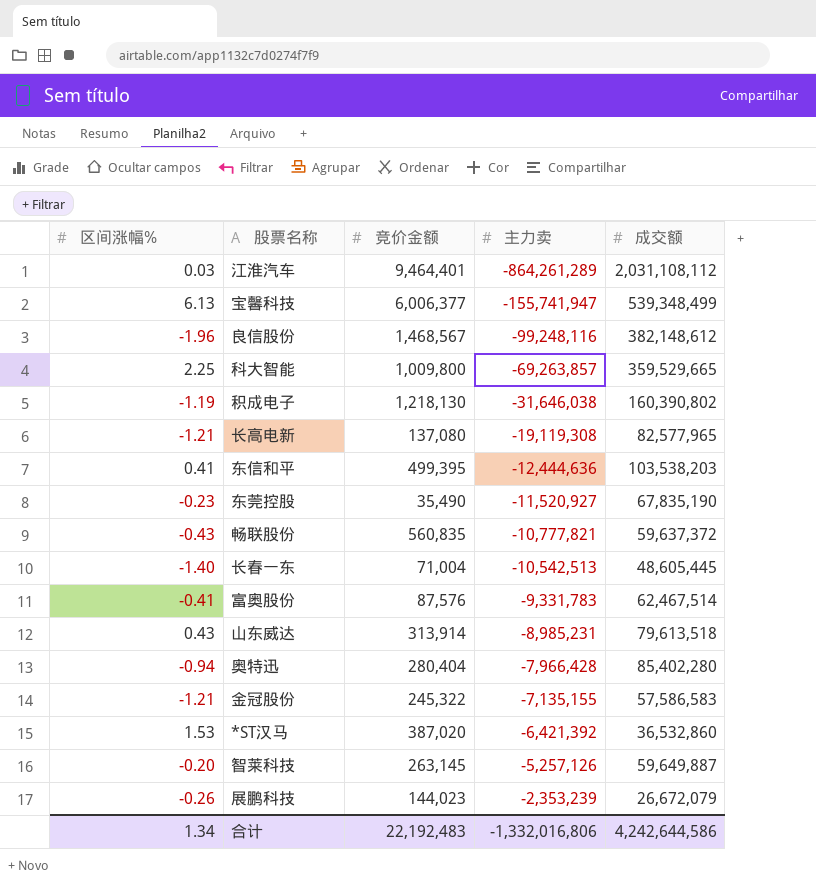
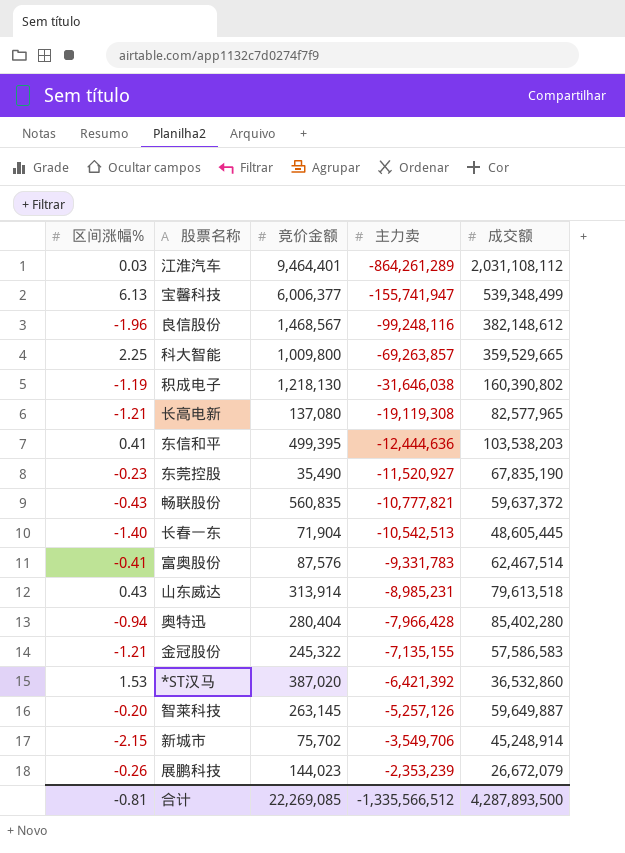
长春一东 | 竞价金额: 71,004 -> 71,904
row 新城市: none -> -2.15 | 75,702 | -3,549,706 | 45,248,914
合计 | 区间涨幅%: 1.34 -> -0.81
合计 | 竞价金额: 22,192,483 -> 22,269,085
合计 | 主力卖: -1,332,016,806 -> -1,335,566,512
合计 | 成交额: 4,242,644,586 -> 4,287,893,500

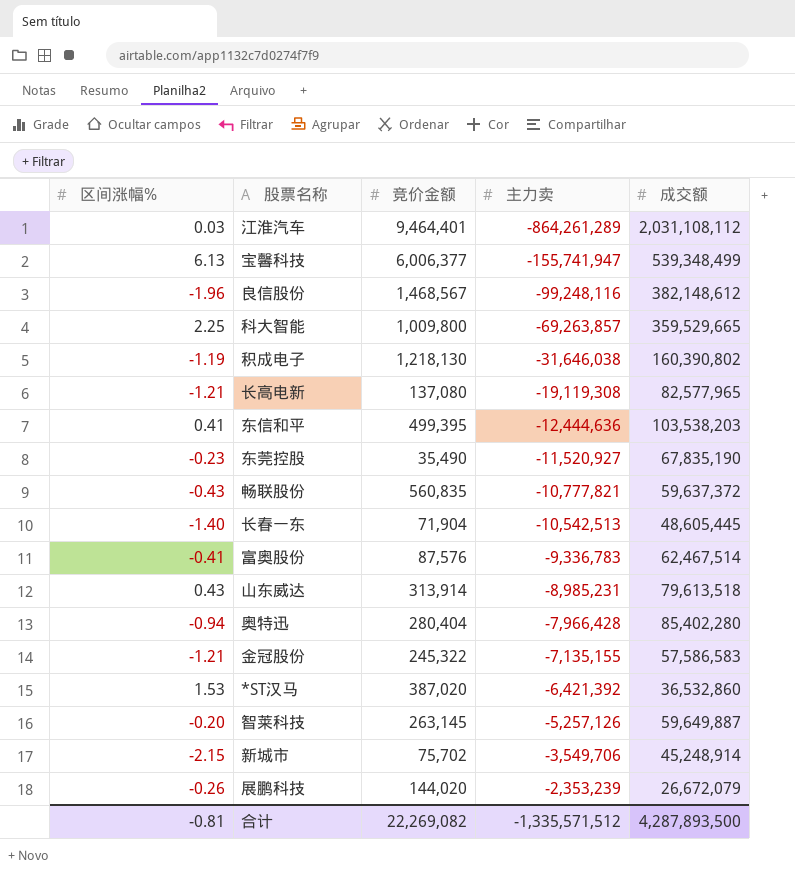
富奥股份 | 主力卖: -9,331,783 -> -9,336,783
展鹏科技 | 竞价金额: 144,023 -> 144,020
合计 | 竞价金额: 22,269,085 -> 22,269,082
合计 | 主力卖: -1,335,566,512 -> -1,335,571,512

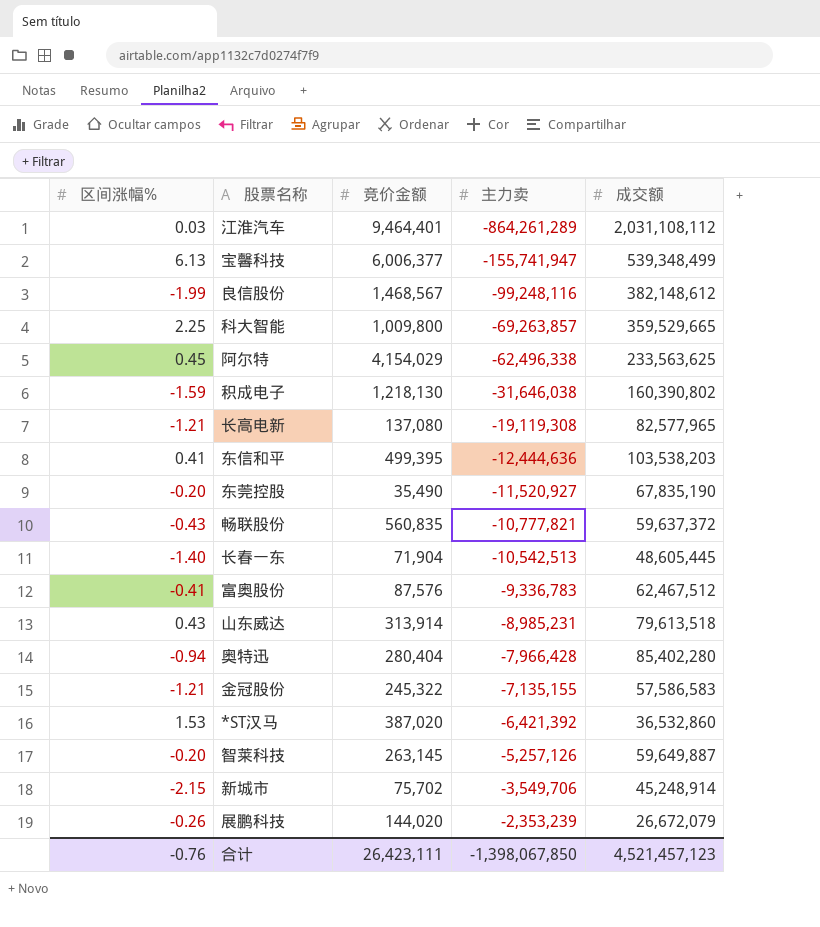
良信股份 | 区间涨幅%: -1.96 -> -1.99
row 阿尔特: none -> 0.45 | 4,154,029 | -62,496,338 | 233,563,625
积成电子 | 区间涨幅%: -1.19 -> -1.59
东莞控股 | 区间涨幅%: -0.23 -> -0.20
富奥股份 | 成交额: 62,467,514 -> 62,467,512
合计 | 区间涨幅%: -0.81 -> -0.76
合计 | 竞价金额: 22,269,082 -> 26,423,111
合计 | 主力卖: -1,335,571,512 -> -1,398,067,850
合计 | 成交额: 4,287,893,500 -> 4,521,457,123

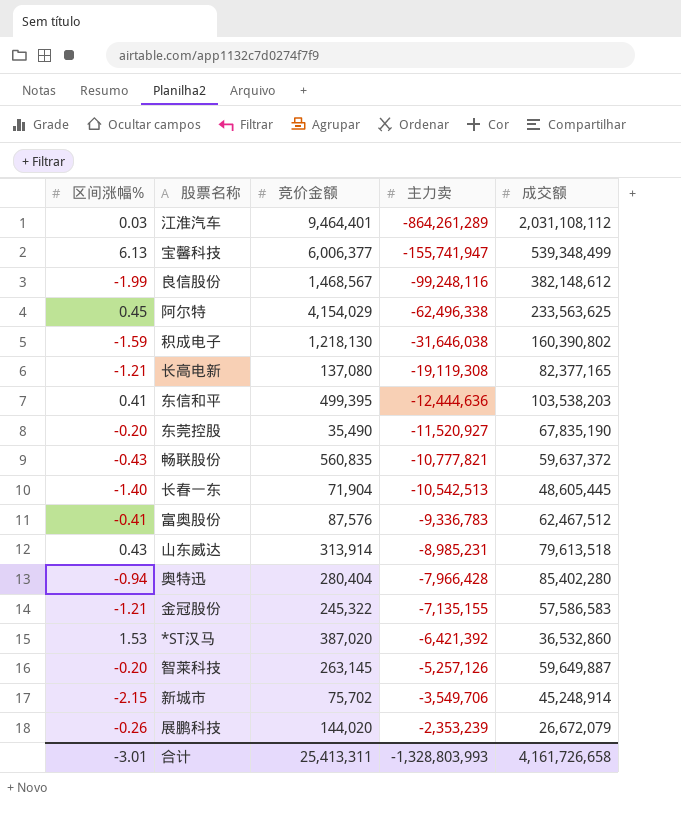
row 科大智能: 2.25 | 1,009,800 | -69,263,857 | 359,529,665 -> none
长高电新 | 成交额: 82,577,965 -> 82,377,165
合计 | 区间涨幅%: -0.76 -> -3.01
合计 | 竞价金额: 26,423,111 -> 25,413,311
合计 | 主力卖: -1,398,067,850 -> -1,328,803,993
合计 | 成交额: 4,521,457,123 -> 4,161,726,658

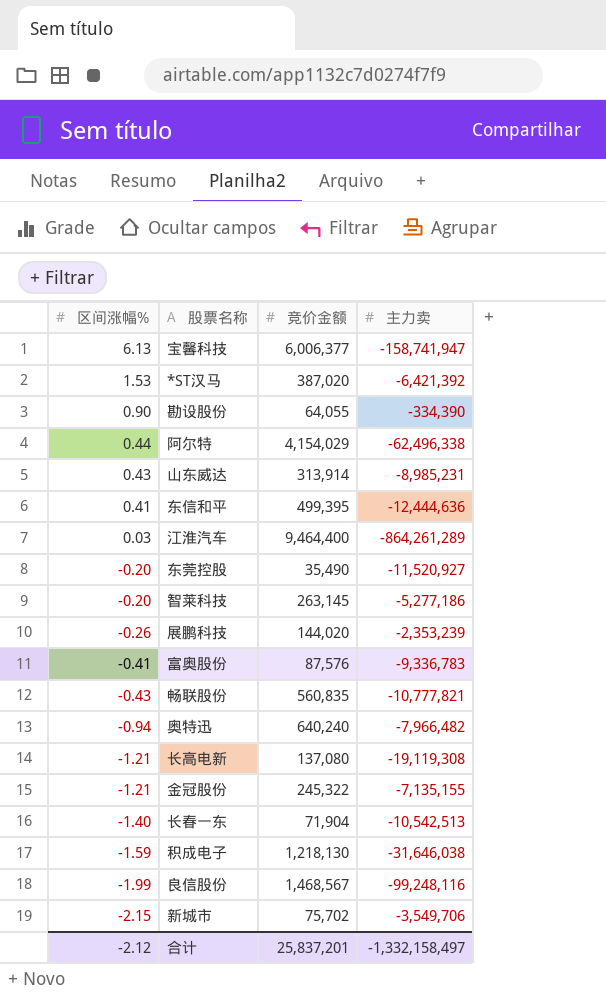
row order: 主力卖 ascending -> 区间涨幅% descending
column 成交额 | position: 5 -> none
宝馨科技 | 主力卖: -155,741,947 -> -158,741,947
row 勘设股份: none -> 0.90 | 64,055 | -334,390
阿尔特 | 区间涨幅%: 0.45 -> 0.44
江淮汽车 | 竞价金额: 9,464,401 -> 9,464,400
智莱科技 | 主力卖: -5,257,126 -> -5,277,186
奥特迅 | 竞价金额: 280,404 -> 640,240
奥特迅 | 主力卖: -7,966,428 -> -7,966,482
合计 | 区间涨幅%: -3.01 -> -2.12
合计 | 竞价金额: 25,413,311 -> 25,837,201
合计 | 主力卖: -1,328,803,993 -> -1,332,158,497

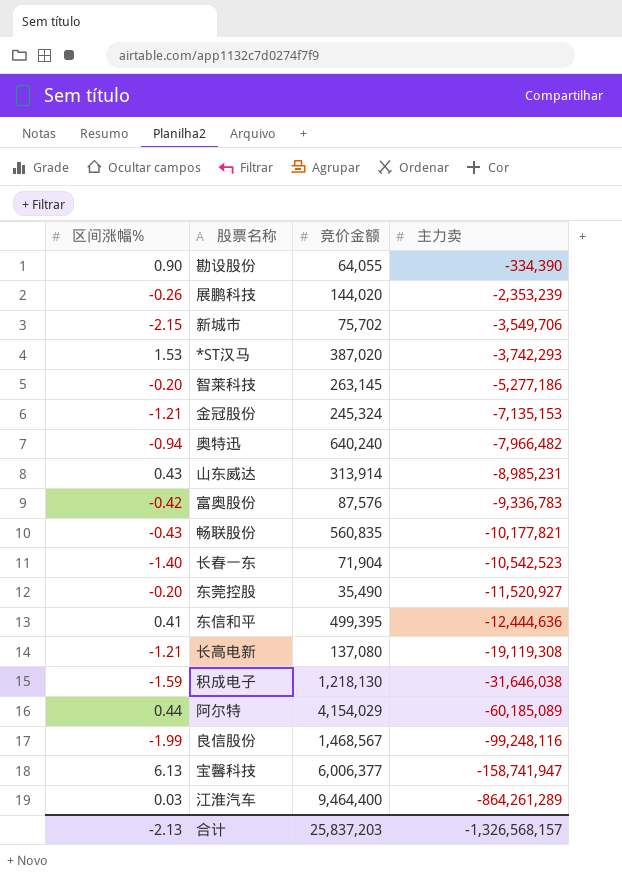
row order: 区间涨幅% descending -> 主力卖 descending
*ST汉马 | 主力卖: -6,421,392 -> -3,742,293
金冠股份 | 竞价金额: 245,322 -> 245,324
金冠股份 | 主力卖: -7,135,155 -> -7,135,153
富奥股份 | 区间涨幅%: -0.41 -> -0.42
畅联股份 | 主力卖: -10,777,821 -> -10,177,821
长春一东 | 主力卖: -10,542,513 -> -10,542,523
阿尔特 | 主力卖: -62,496,338 -> -60,185,089
合计 | 区间涨幅%: -2.12 -> -2.13
合计 | 竞价金额: 25,837,201 -> 25,837,203
合计 | 主力卖: -1,332,158,497 -> -1,326,568,157

